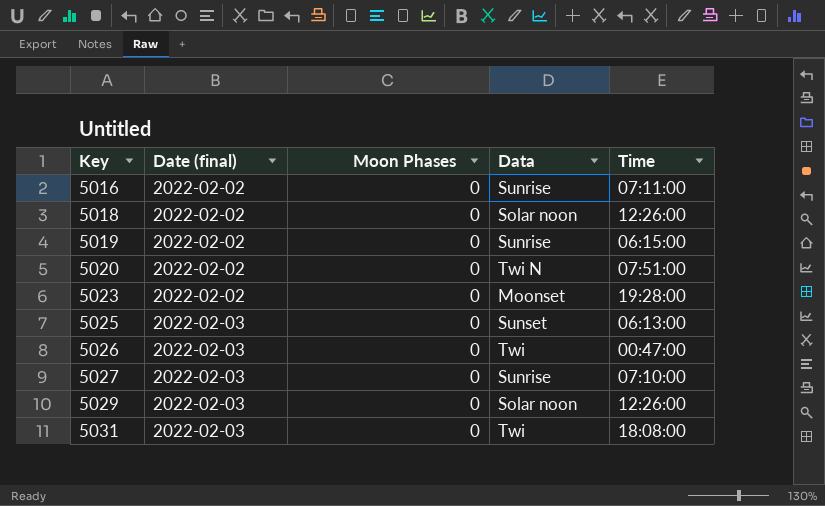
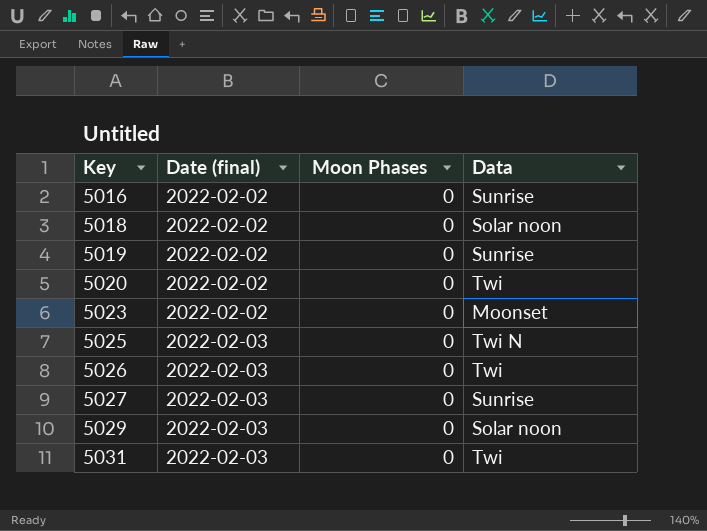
column Time | position: 5 -> none
5020 | Data: Twi N -> Twi
5025 | Data: Sunset -> Twi N

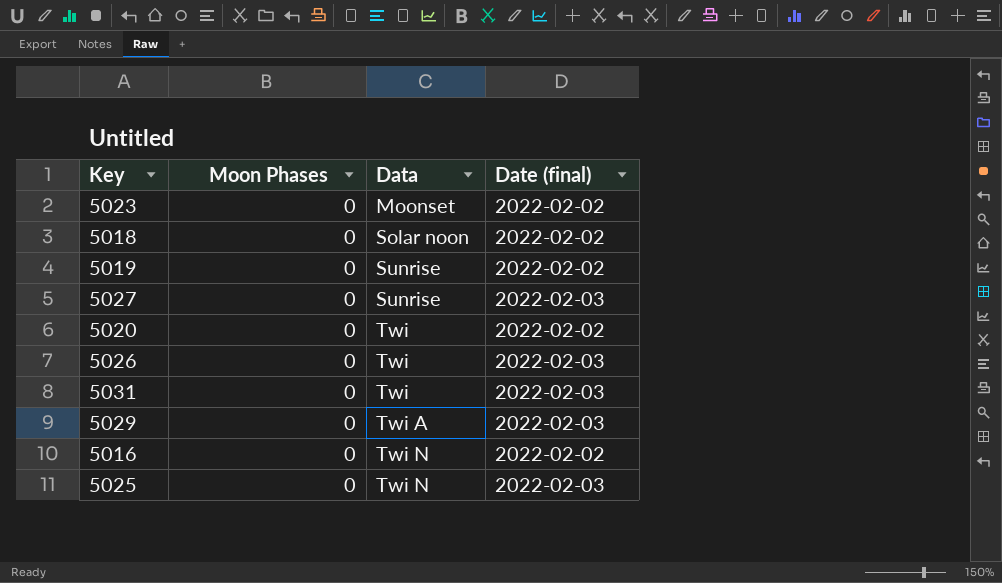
row order: Key ascending -> Data ascending
column Date (final) | position: 2 -> 4
5029 | Data: Solar noon -> Twi A
5016 | Data: Sunrise -> Twi N

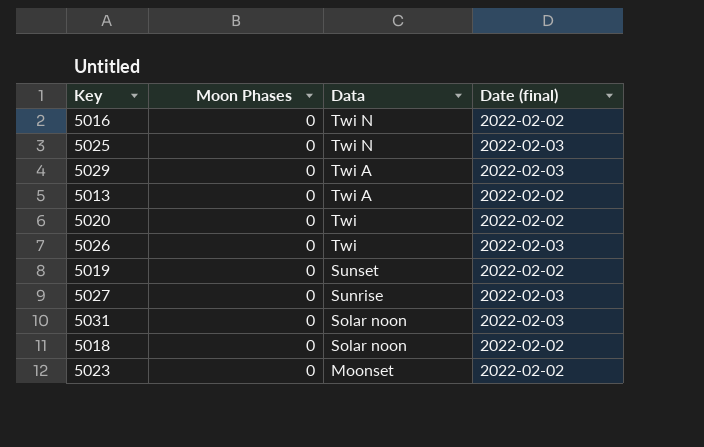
row order: Data ascending -> Data descending
row 5013: none -> 0 | Twi A | 2022-02-02
5019 | Data: Sunrise -> Sunset
5031 | Data: Twi -> Solar noon

